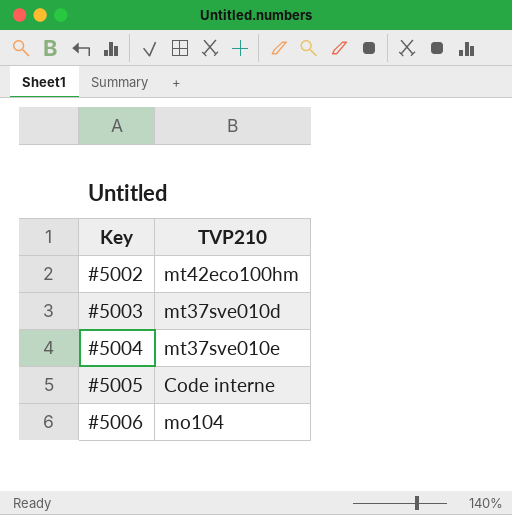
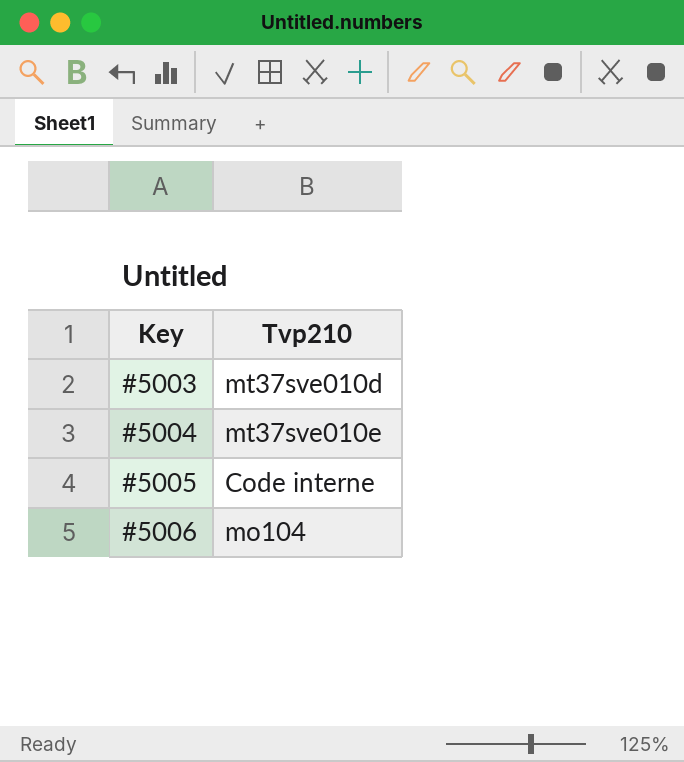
column name: TVP210 -> Tvp210
row #5002: mt42eco100hm -> none

